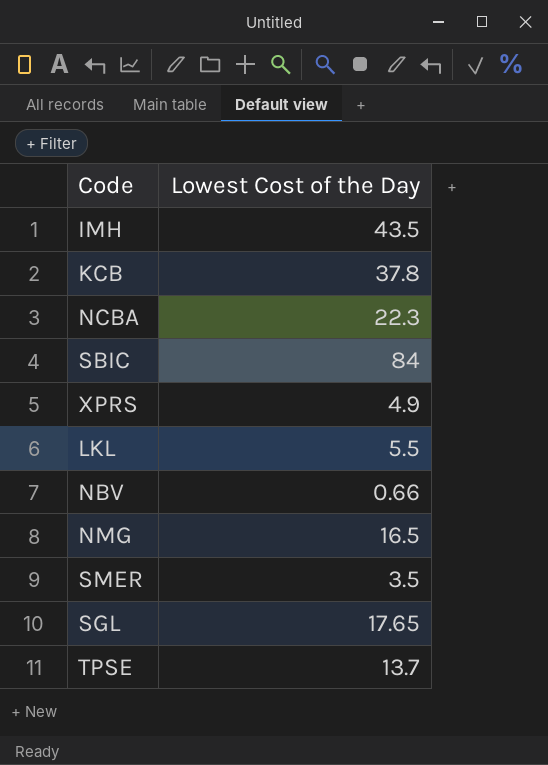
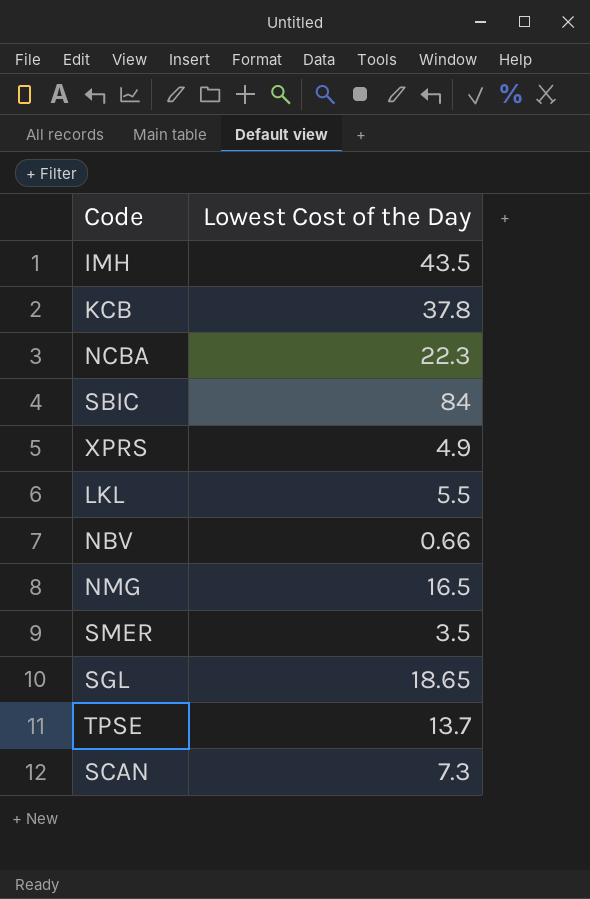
SGL | Lowest Cost of the Day: 17.65 -> 18.65
row SCAN: none -> 7.3

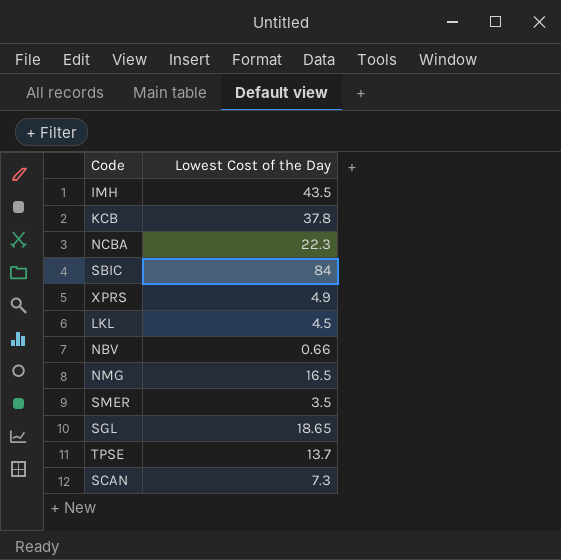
LKL | Lowest Cost of the Day: 5.5 -> 4.5

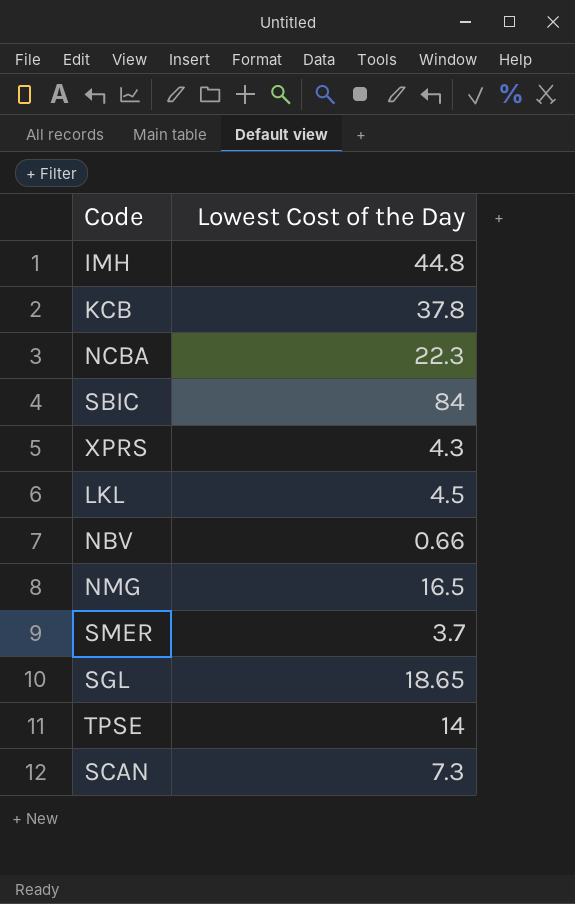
IMH | Lowest Cost of the Day: 43.5 -> 44.8
XPRS | Lowest Cost of the Day: 4.9 -> 4.3
SMER | Lowest Cost of the Day: 3.5 -> 3.7
TPSE | Lowest Cost of the Day: 13.7 -> 14

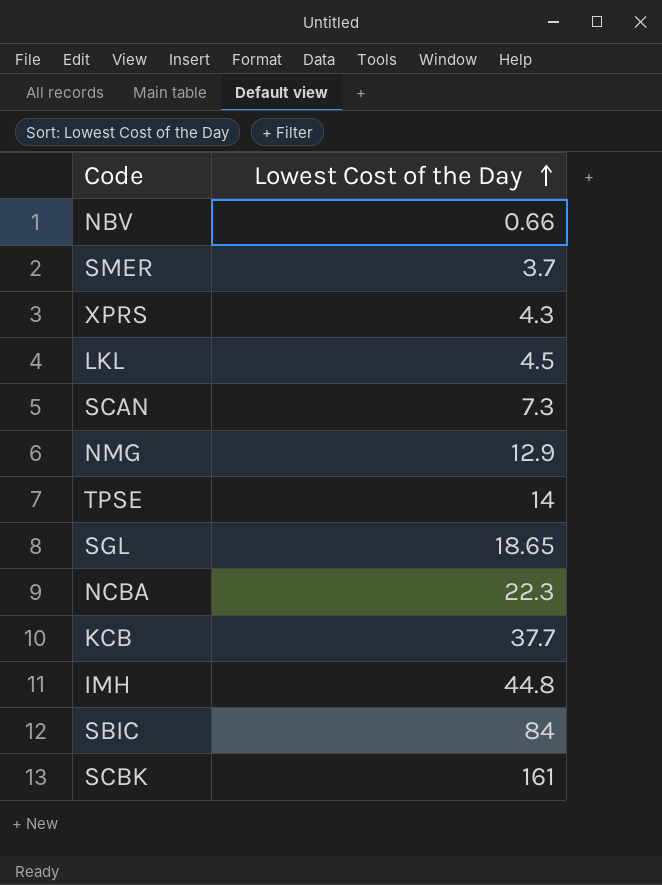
row order: none -> Lowest Cost of the Day ascending
NMG | Lowest Cost of the Day: 16.5 -> 12.9
KCB | Lowest Cost of the Day: 37.8 -> 37.7
row SCBK: none -> 161

